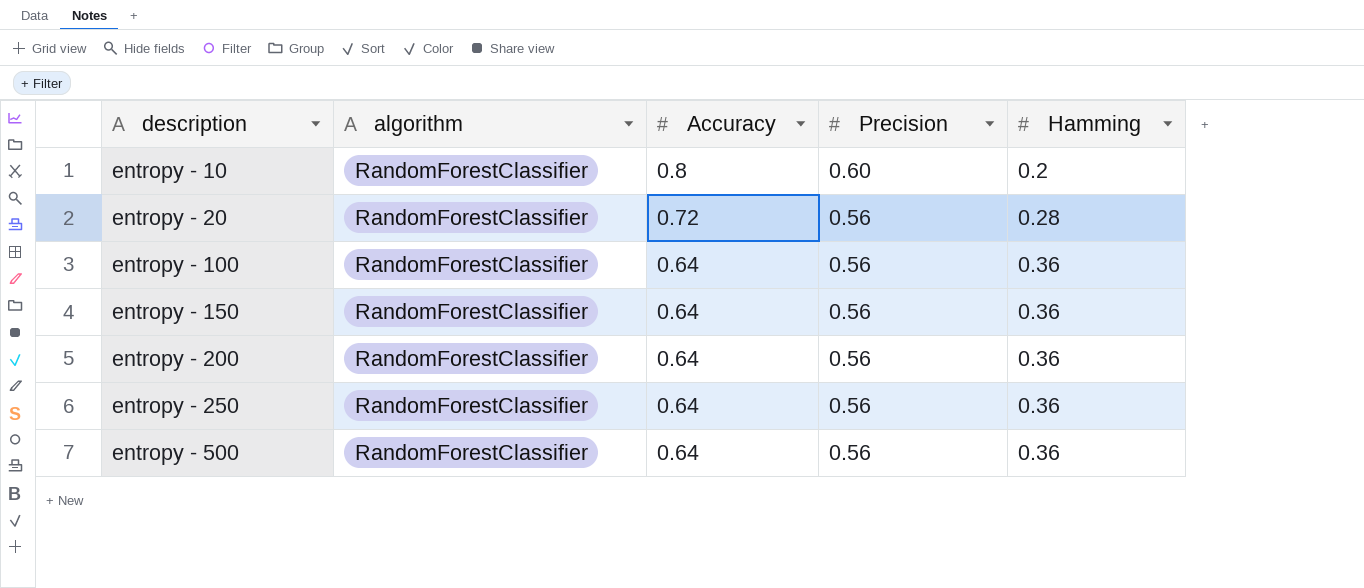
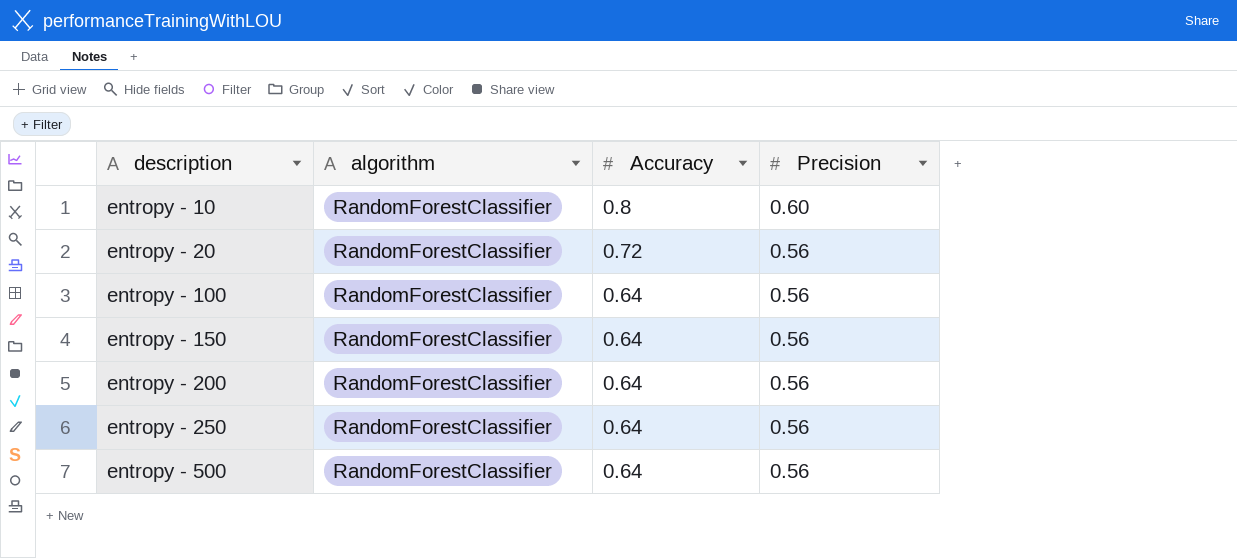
column Hamming | position: 5 -> none

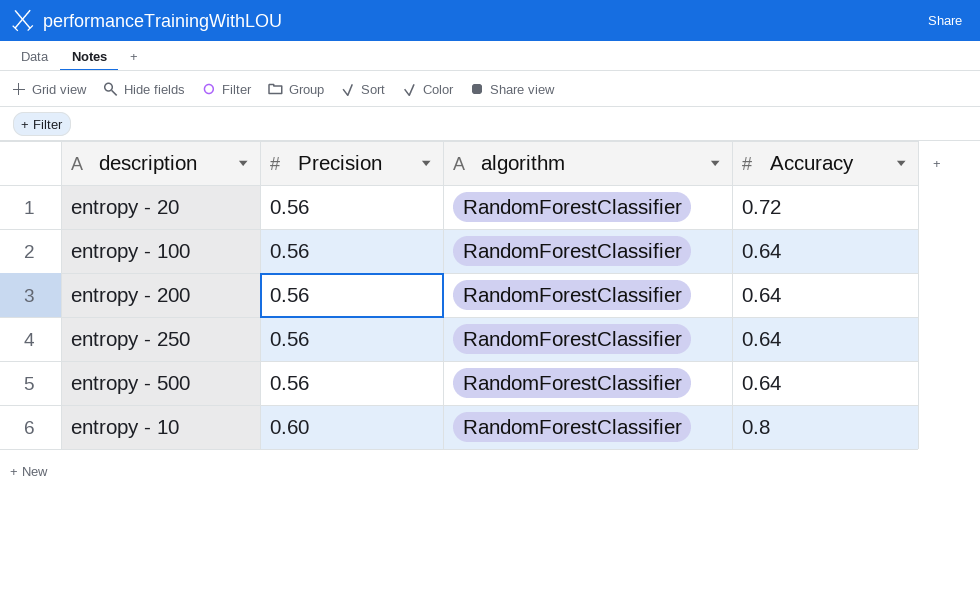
row order: description ascending -> Precision ascending
column Precision | position: 4 -> 2
row entropy - 150: RandomForestClassifier | 0.64 | 0.56 -> none

